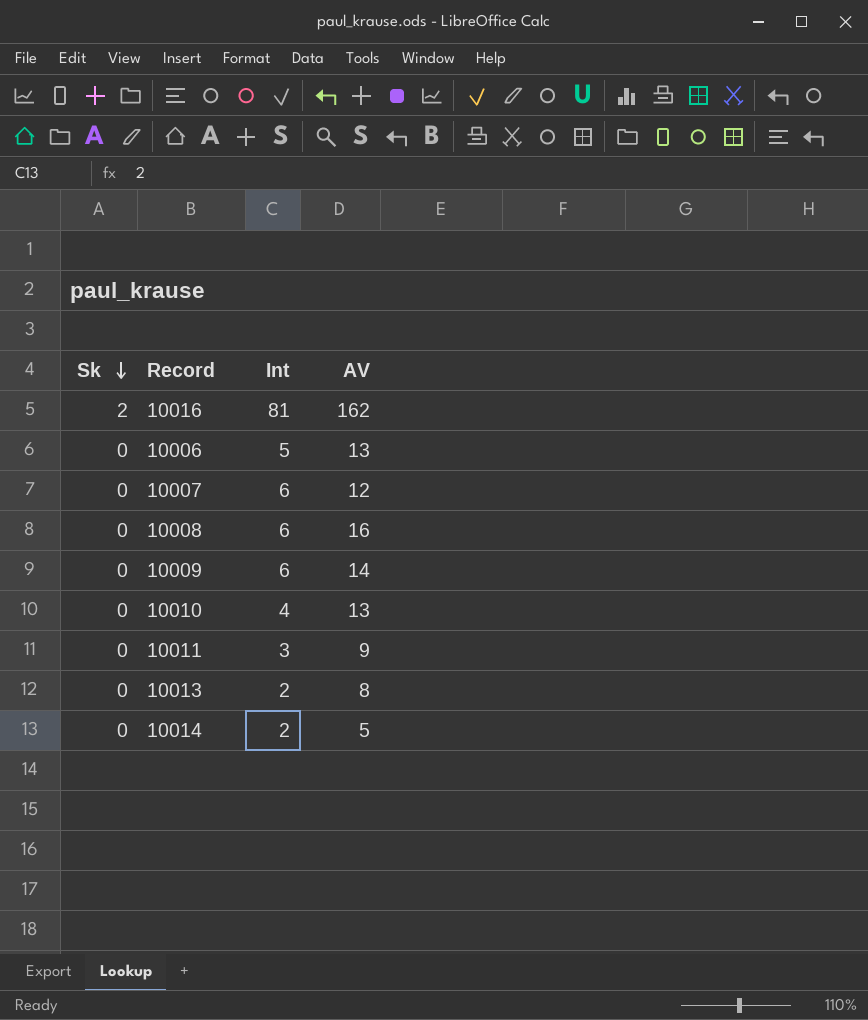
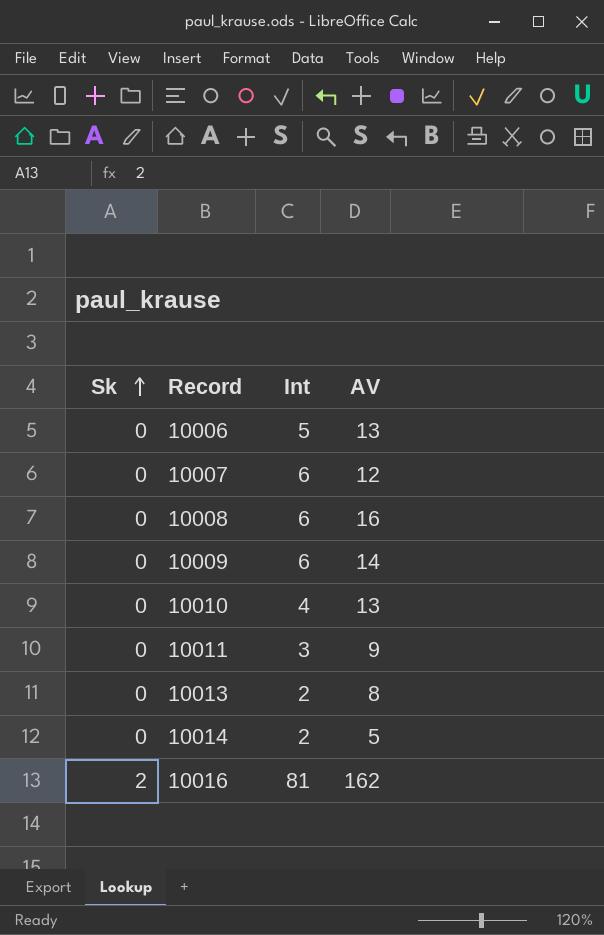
row order: Sk descending -> Sk ascending

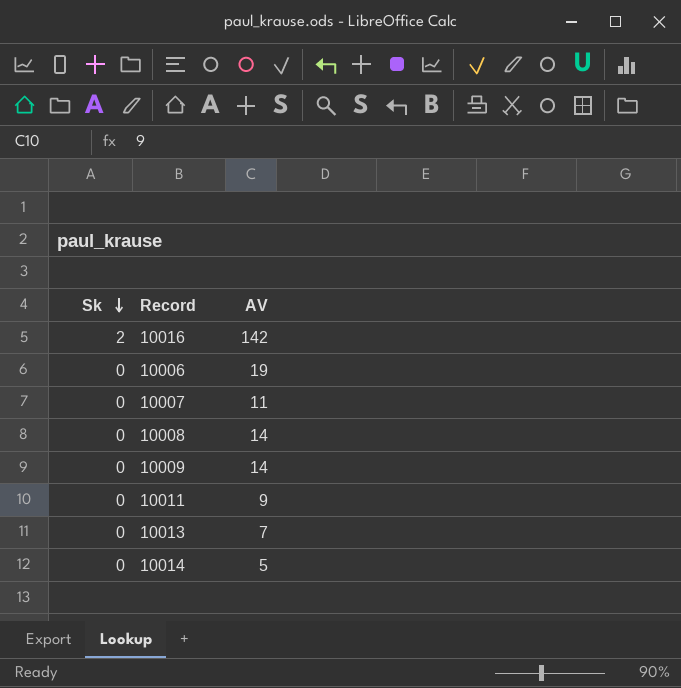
row order: Sk ascending -> Sk descending
column Int | position: 3 -> none
row 10010: 0 | 4 | 13 -> none
10016 | AV: 162 -> 142
10006 | AV: 13 -> 19
10007 | AV: 12 -> 11
10008 | AV: 16 -> 14
10013 | AV: 8 -> 7

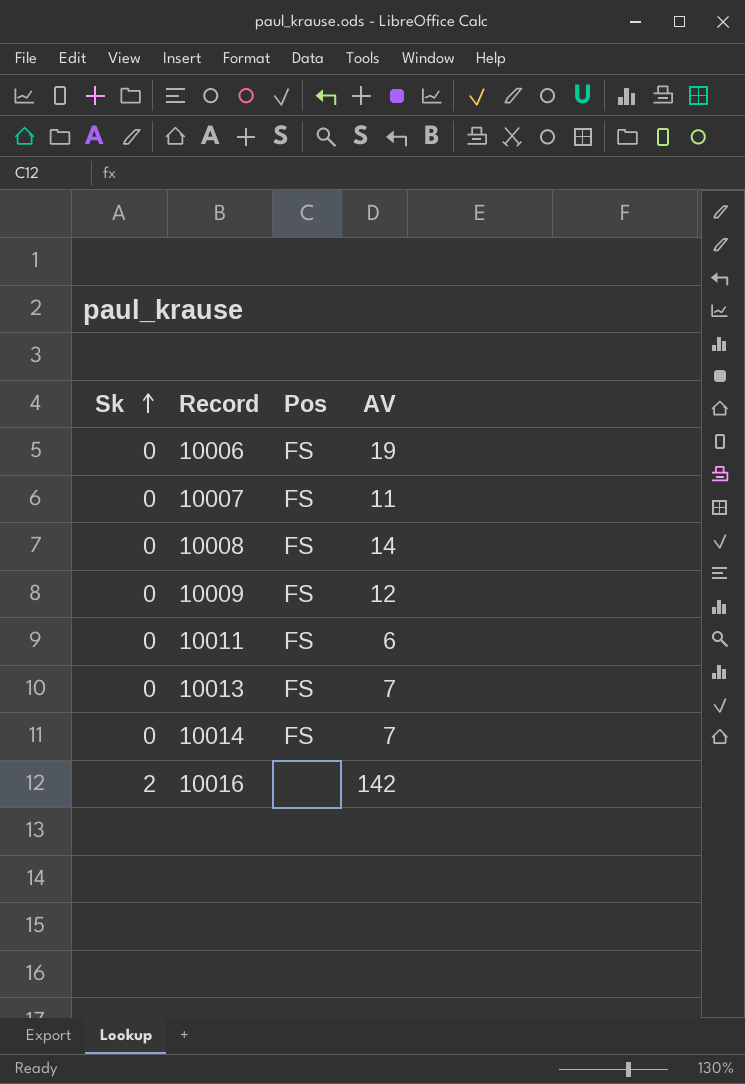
row order: Sk descending -> Sk ascending
column Pos | position: none -> 3
10009 | AV: 14 -> 12
10011 | AV: 9 -> 6
10014 | AV: 5 -> 7

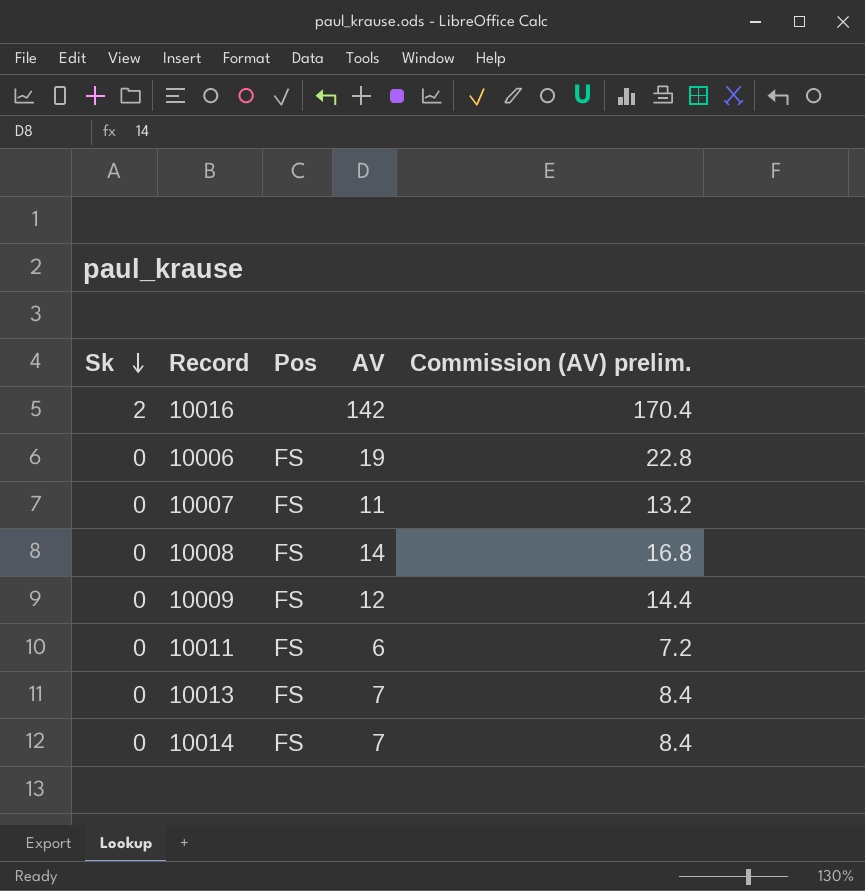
row order: Sk ascending -> Sk descending
column Commission (AV) prelim. | formula: none -> [AV] * 1.2

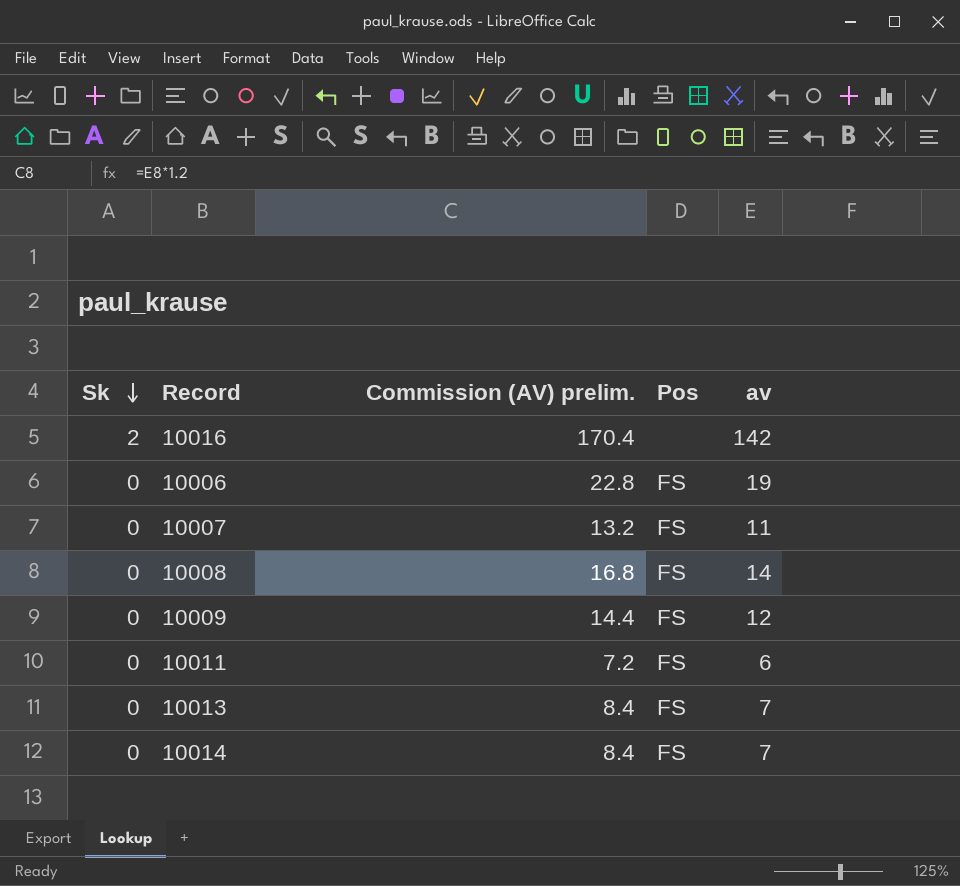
column Commission (AV) prelim. | position: 5 -> 3
column name: AV -> av

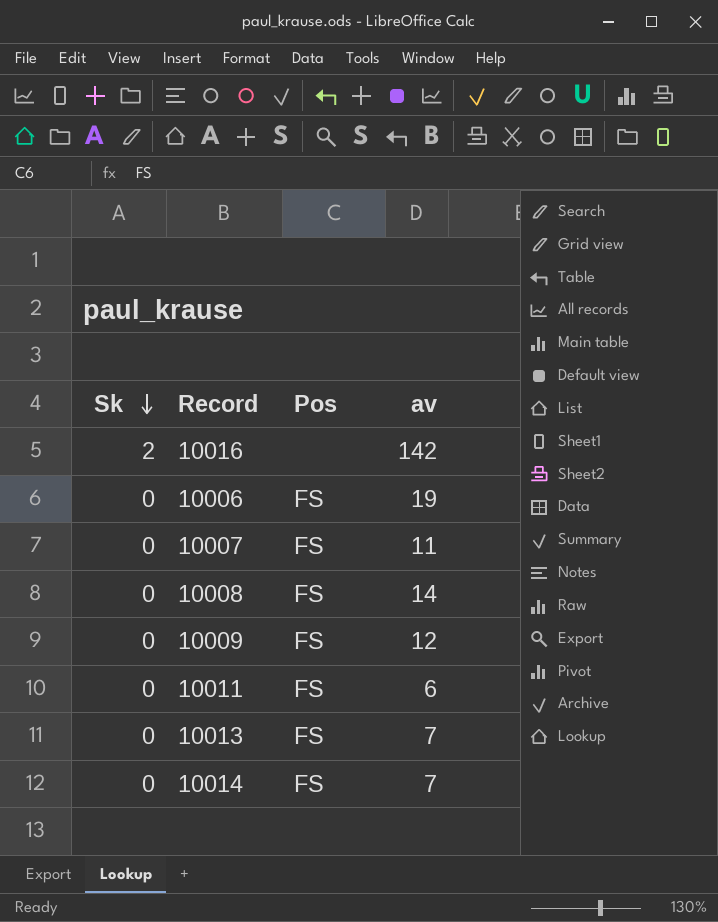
column Commission (AV) prelim. | formula: [av] * 1.2 -> none

